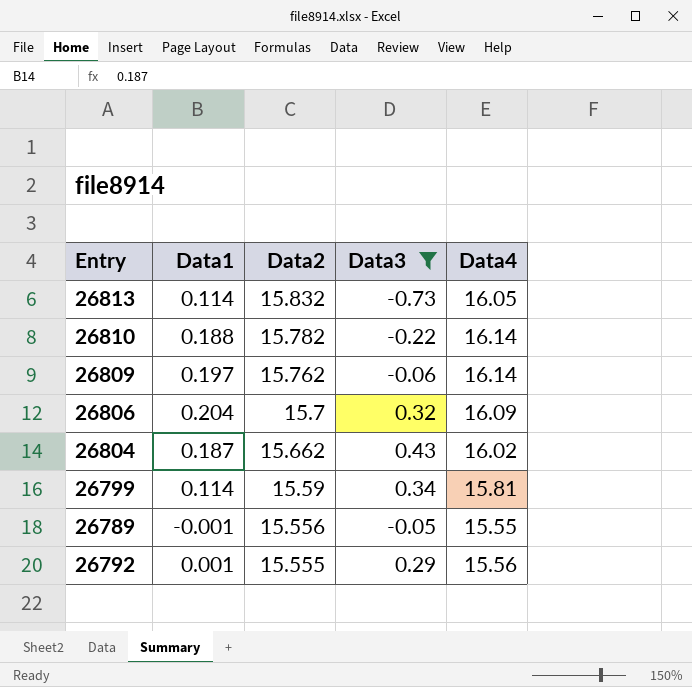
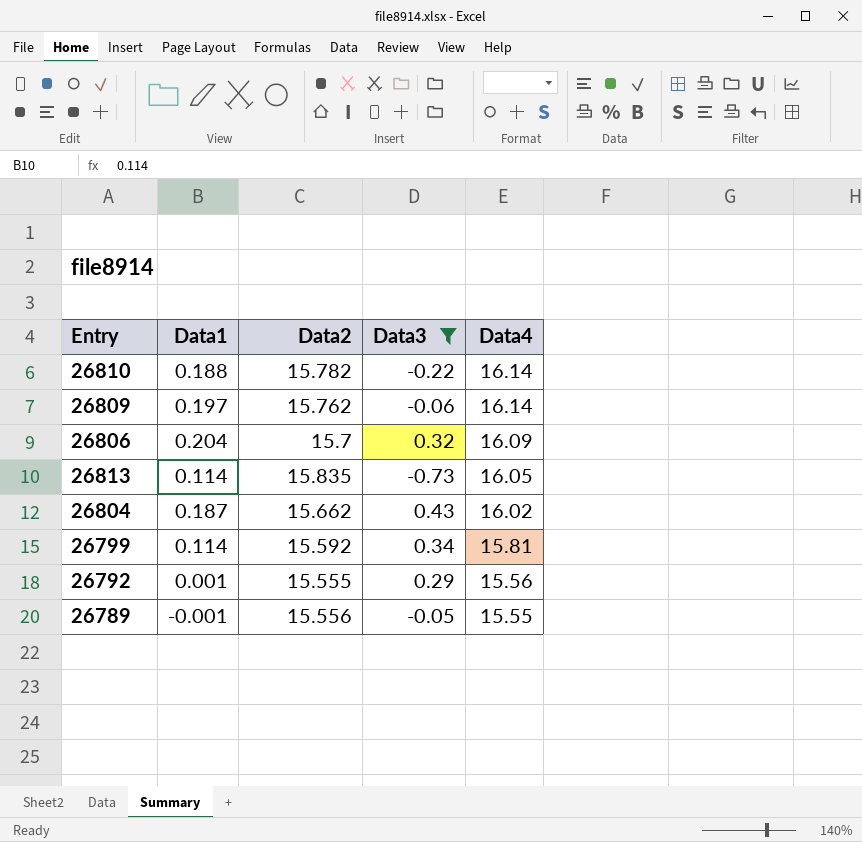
row order: Data2 descending -> Data4 descending
26813 | Data2: 15.832 -> 15.835
26799 | Data2: 15.59 -> 15.592

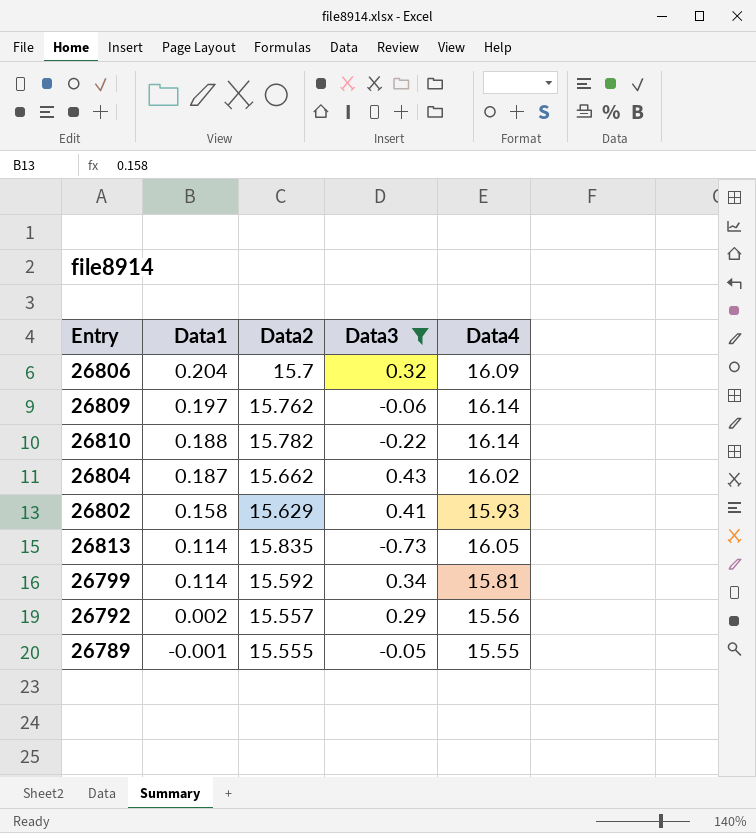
row order: Data4 descending -> Data1 descending
row 26802: none -> 0.158 | 15.629 | 0.41 | 15.93
26792 | Data1: 0.001 -> 0.002
26792 | Data2: 15.555 -> 15.557
26789 | Data2: 15.556 -> 15.555

